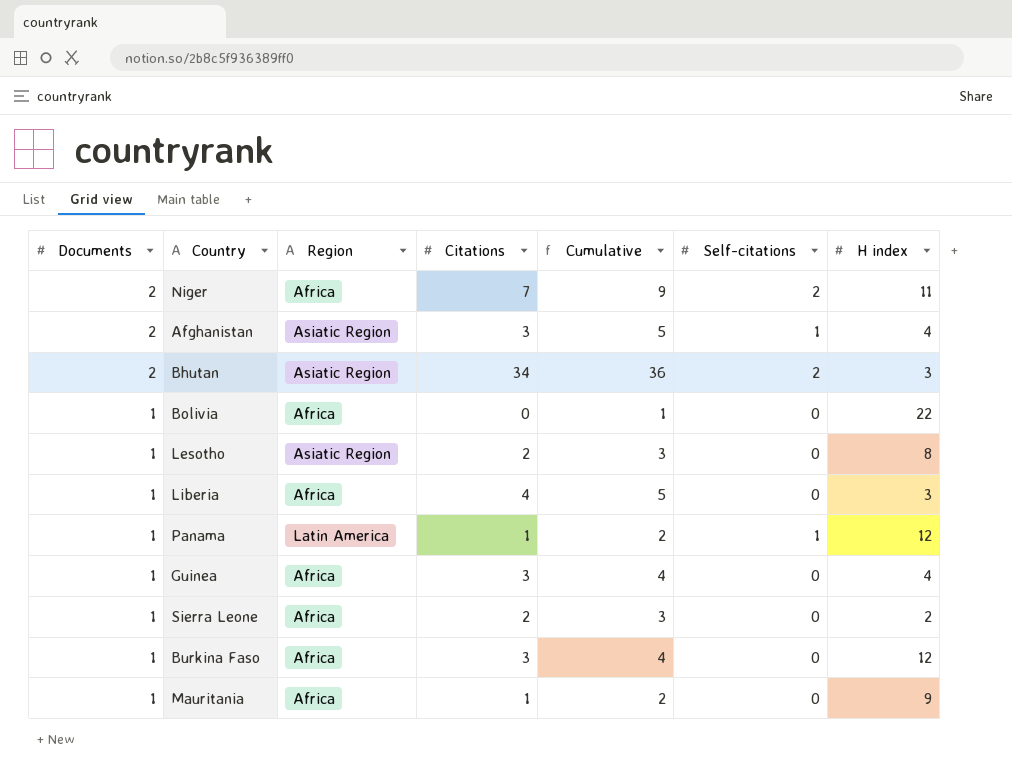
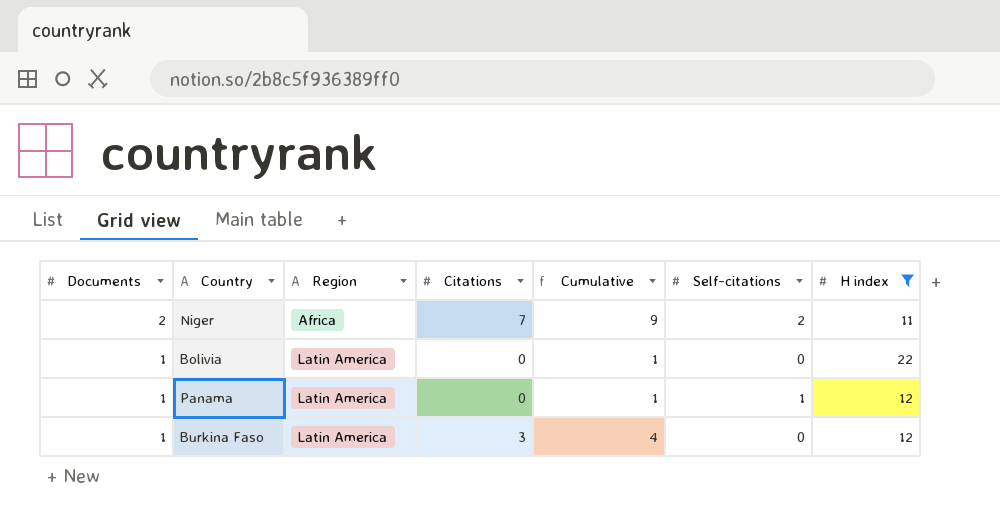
filter: none -> H index >= 11
Bolivia | Region: Africa -> Latin America
Panama | Citations: 1 -> 0
Panama | Cumulative: 2 -> 1
Burkina Faso | Region: Africa -> Latin America

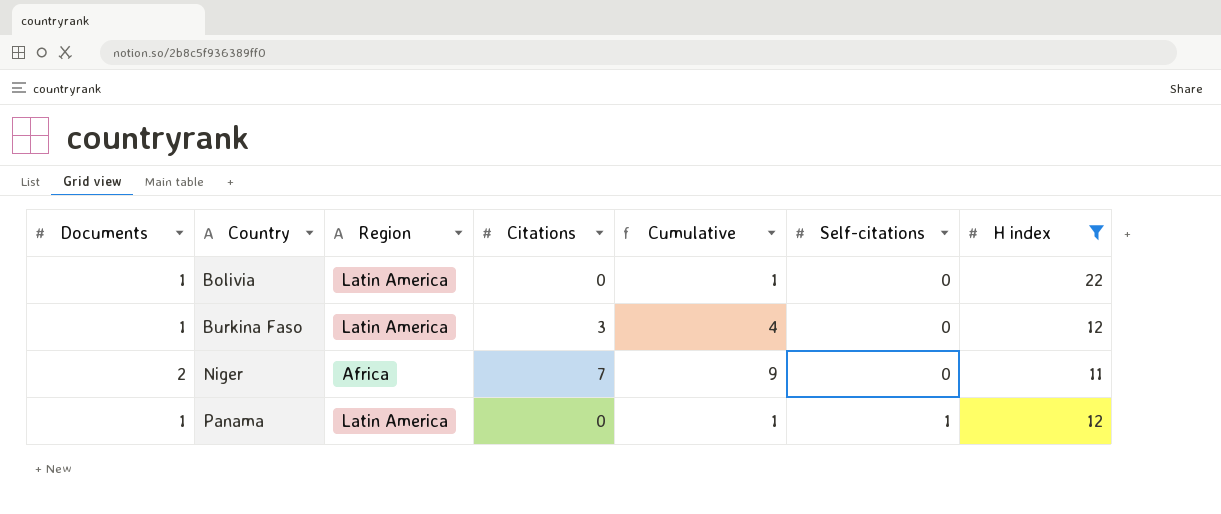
row order: Documents descending -> Country ascending
Niger | Self-citations: 2 -> 0

